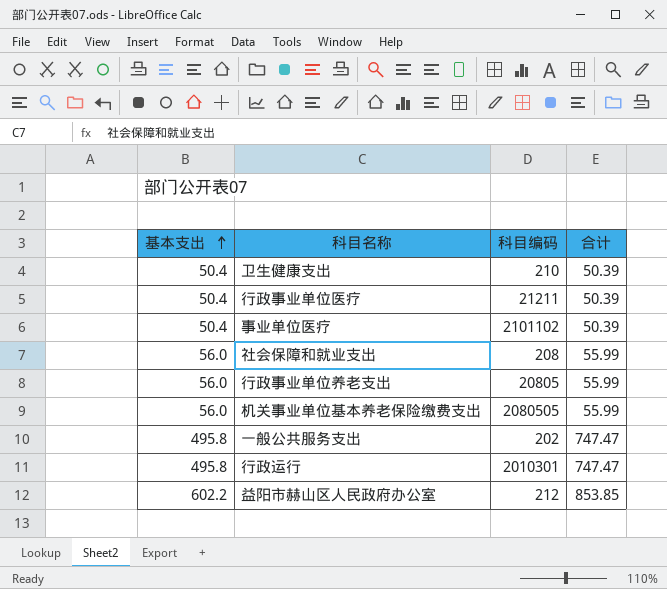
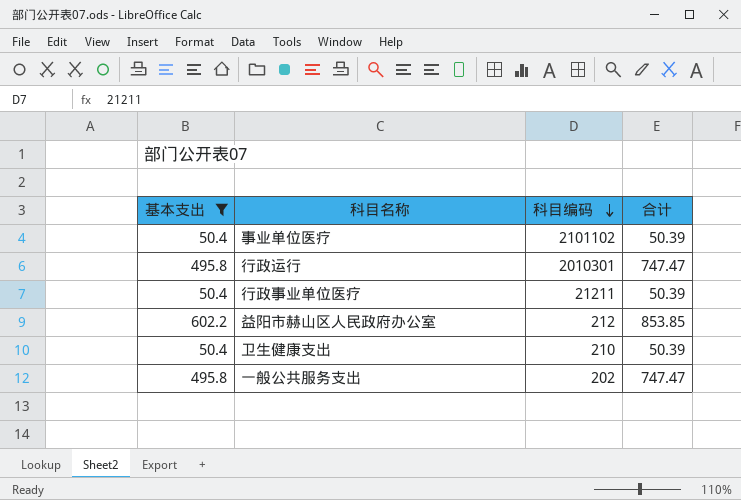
filter: none -> 基本支出 != 56.0
row order: 基本支出 ascending -> 科目编码 descending

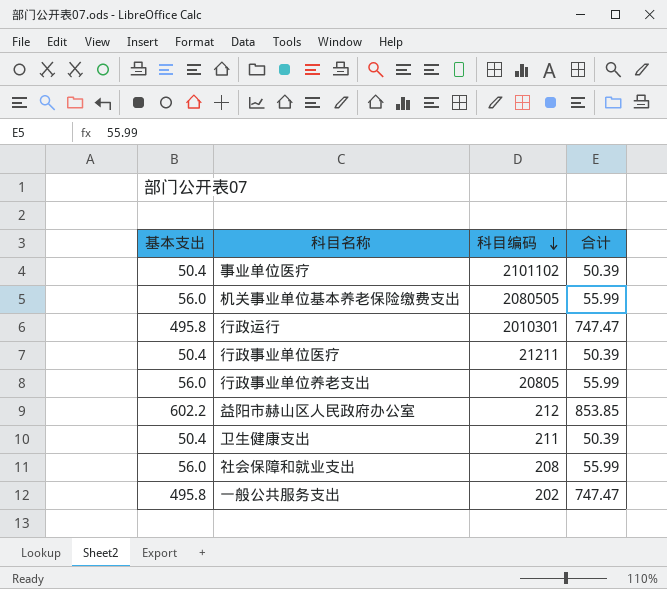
filter: 基本支出 != 56.0 -> none
卫生健康支出 | 科目编码: 210 -> 211

